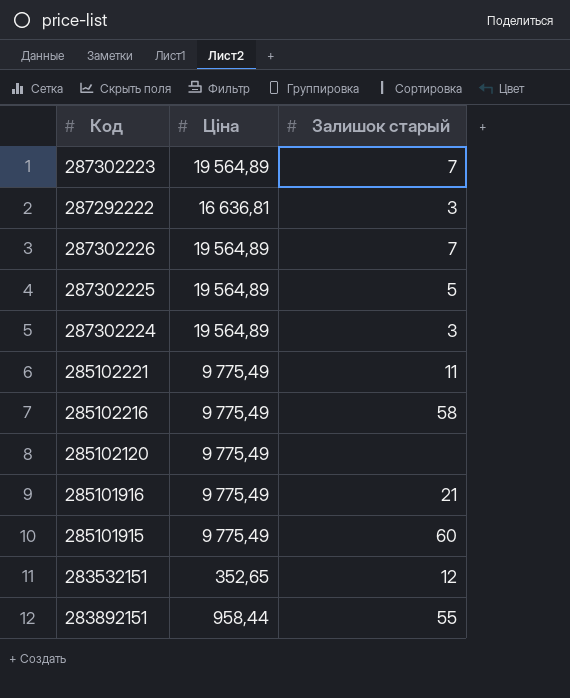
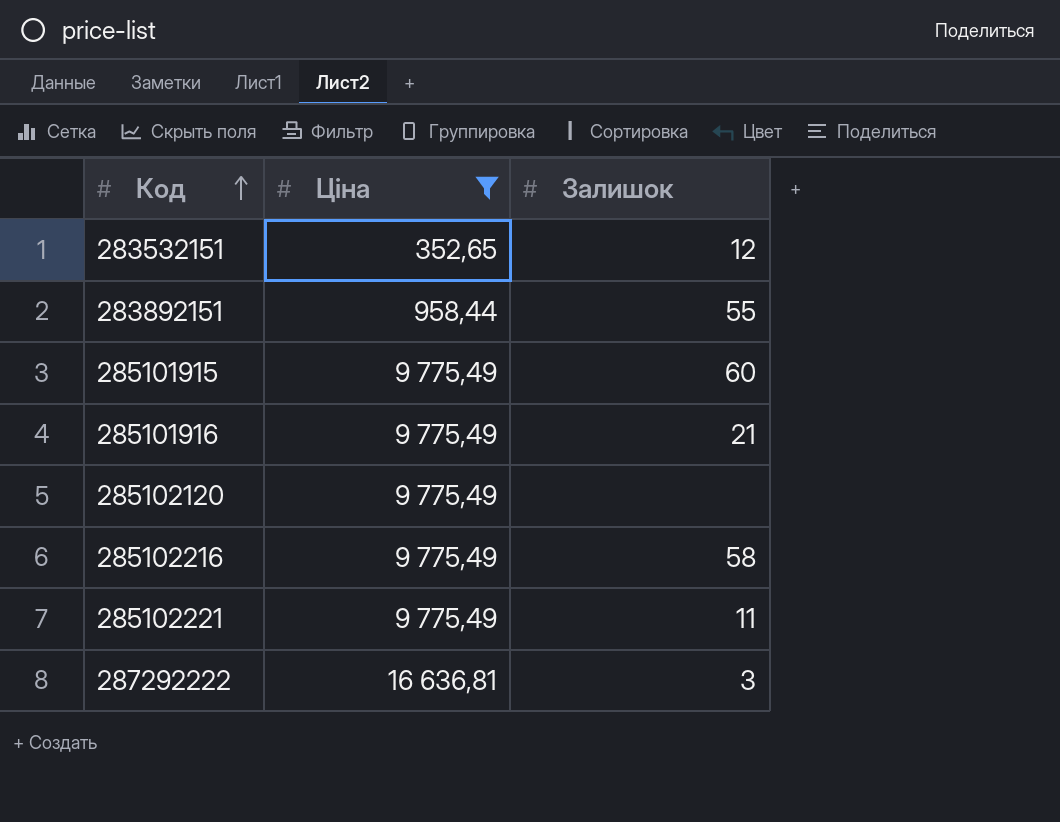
filter: none -> Ціна != 19 564,89
row order: none -> Код ascending
column name: Залишок старый -> Залишок

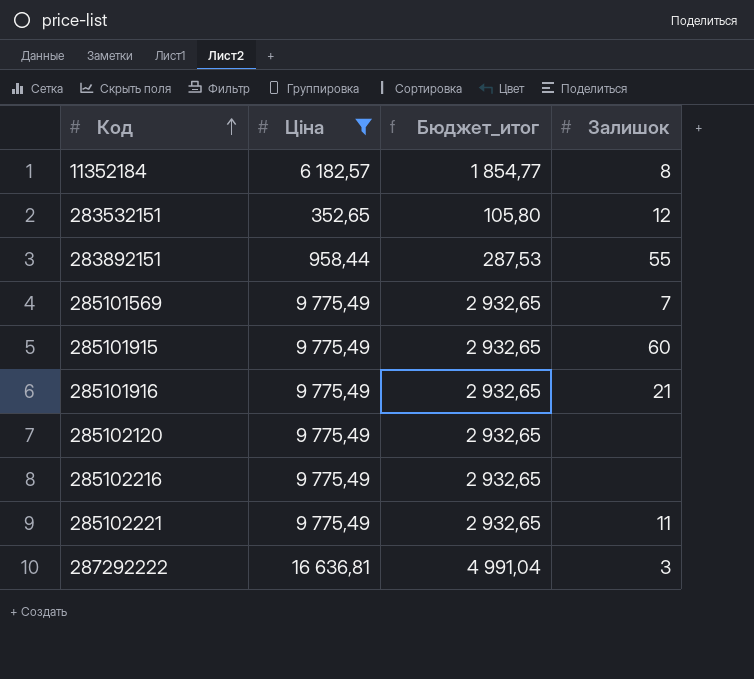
column Бюджет_итог | formula: none -> [Ціна] * 0,3
row 11352184: none -> 6 182,57 | 1 854,77 | 8
row 285101569: none -> 9 775,49 | 2 932,65 | 7
285102216 | Залишок: 58 -> none

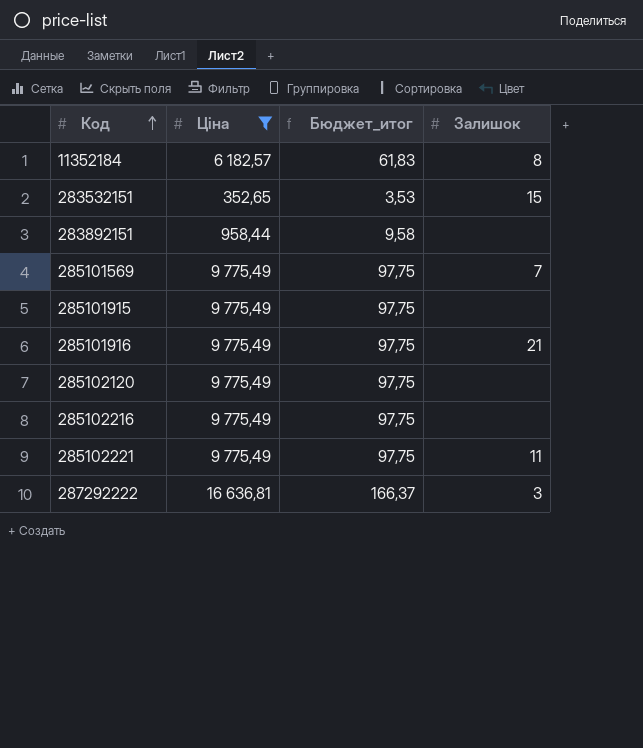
column Бюджет_итог | formula: [Ціна] * 0,3 -> [Ціна] * 0,01
283532151 | Залишок: 12 -> 15
283892151 | Залишок: 55 -> none
285101915 | Залишок: 60 -> none

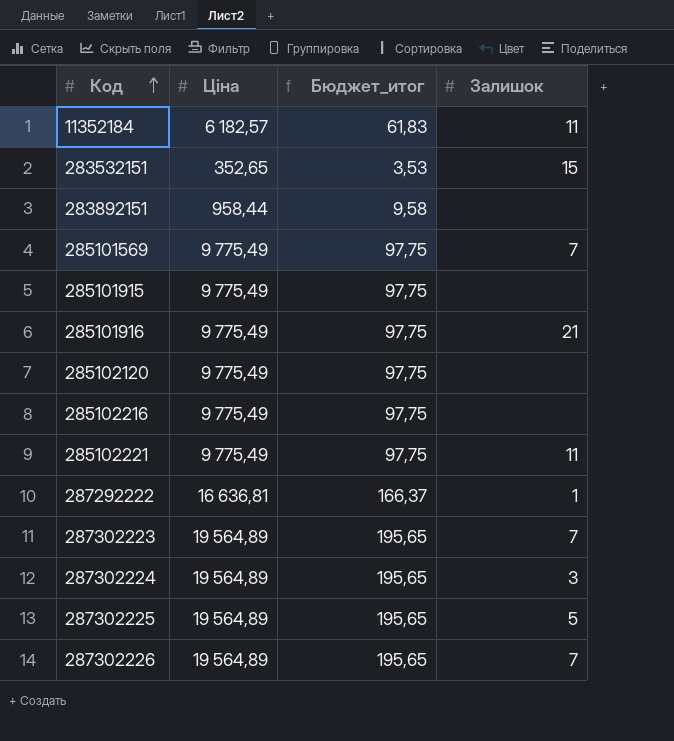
filter: Ціна != 19 564,89 -> none
11352184 | Залишок: 8 -> 11
287292222 | Залишок: 3 -> 1

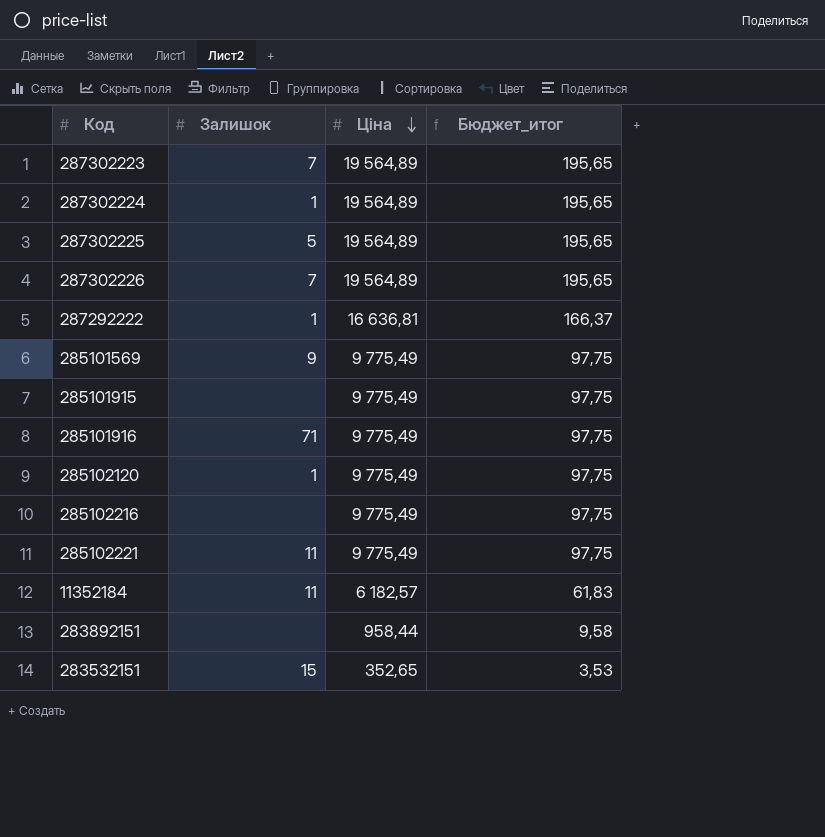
row order: Код ascending -> Ціна descending
column Залишок | position: 4 -> 2
287302224 | Залишок: 3 -> 1
285101569 | Залишок: 7 -> 9
285101916 | Залишок: 21 -> 71
285102120 | Залишок: none -> 1

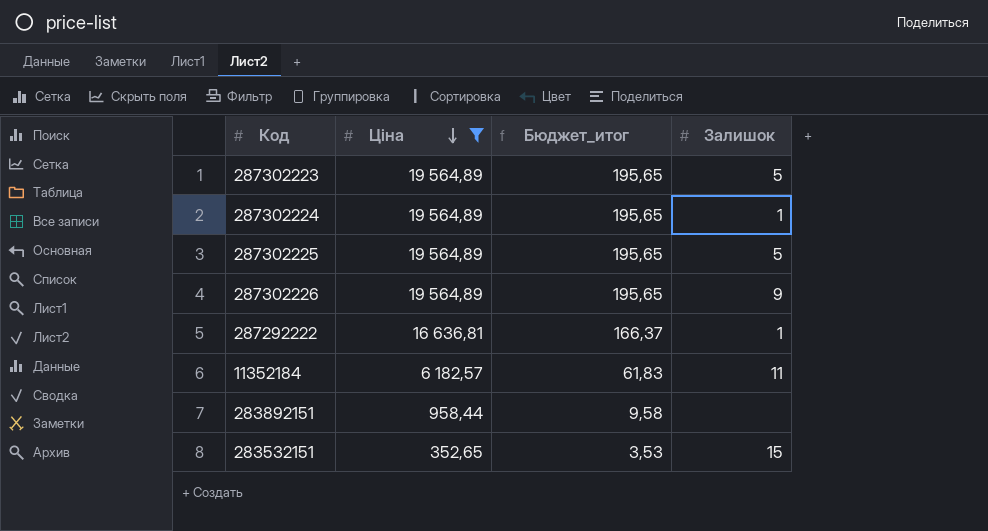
filter: none -> Ціна != 9 775,49
column Залишок | position: 2 -> 4
287302223 | Залишок: 7 -> 5
287302226 | Залишок: 7 -> 9

